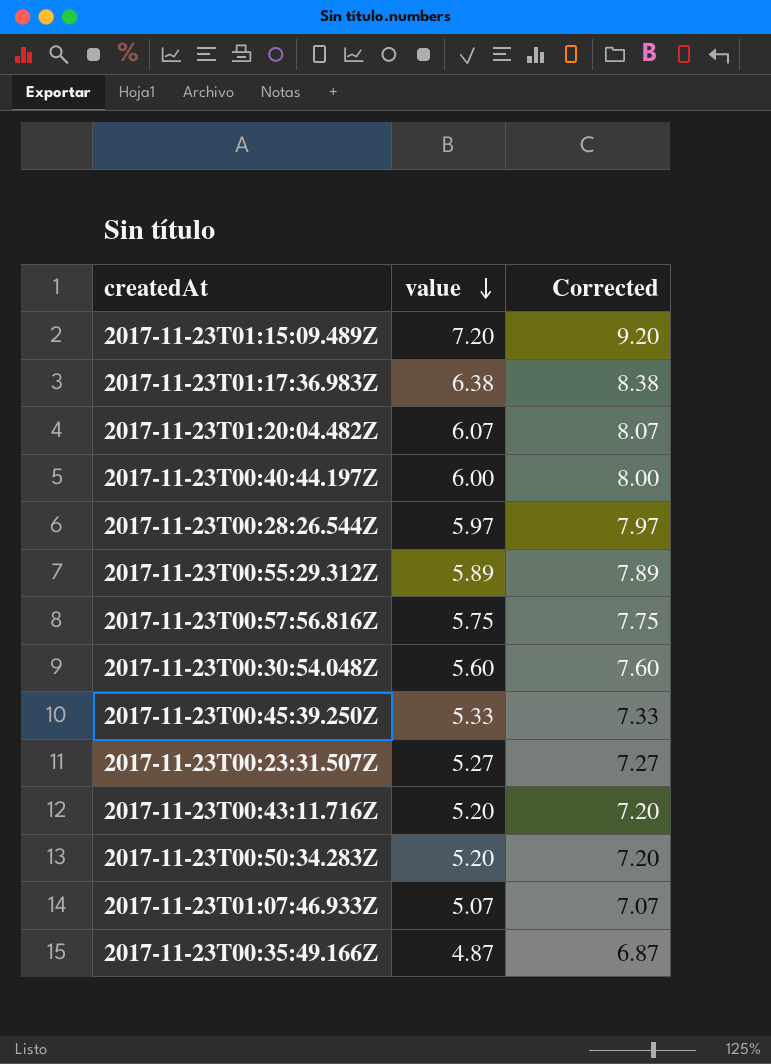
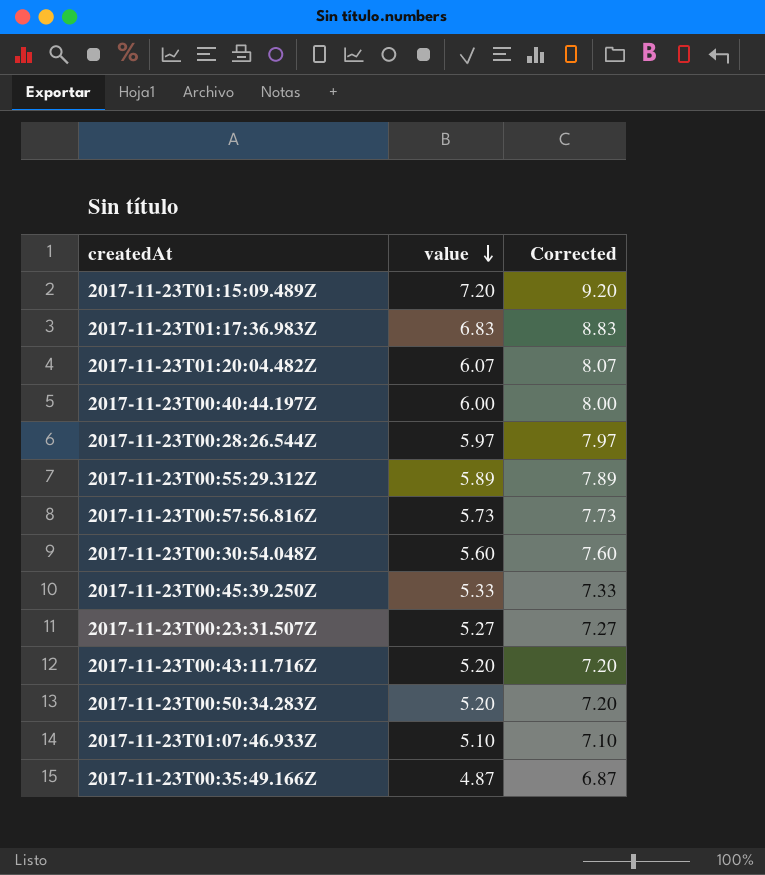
2017-11-23T01:17:36.983Z | value: 6.38 -> 6.83
2017-11-23T01:17:36.983Z | Corrected: 8.38 -> 8.83
2017-11-23T00:57:56.816Z | value: 5.75 -> 5.73
2017-11-23T00:57:56.816Z | Corrected: 7.75 -> 7.73
2017-11-23T01:07:46.933Z | value: 5.07 -> 5.10
2017-11-23T01:07:46.933Z | Corrected: 7.07 -> 7.10

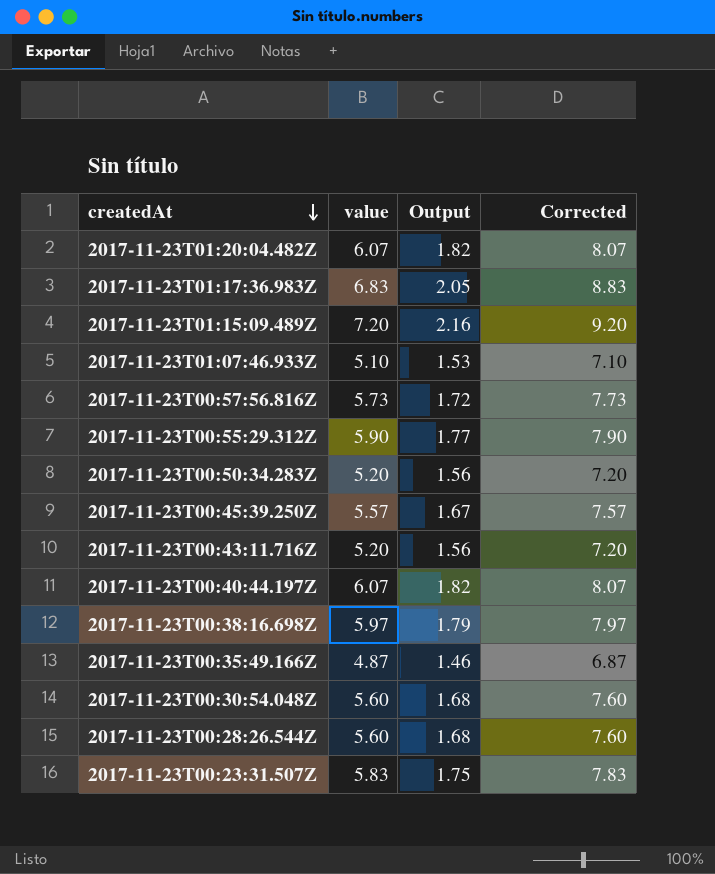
row order: value descending -> createdAt descending
column Output | formula: none -> [value] * 0.3
2017-11-23T00:55:29.312Z | value: 5.89 -> 5.90
2017-11-23T00:55:29.312Z | Corrected: 7.89 -> 7.90
2017-11-23T00:45:39.250Z | value: 5.33 -> 5.57
2017-11-23T00:45:39.250Z | Corrected: 7.33 -> 7.57
2017-11-23T00:40:44.197Z | value: 6.00 -> 6.07
2017-11-23T00:40:44.197Z | Corrected: 8.00 -> 8.07
row 2017-11-23T00:38:16.698Z: none -> 5.97 | 1.79 | 7.97
2017-11-23T00:28:26.544Z | value: 5.97 -> 5.60
2017-11-23T00:28:26.544Z | Corrected: 7.97 -> 7.60
2017-11-23T00:23:31.507Z | value: 5.27 -> 5.83
2017-11-23T00:23:31.507Z | Corrected: 7.27 -> 7.83

